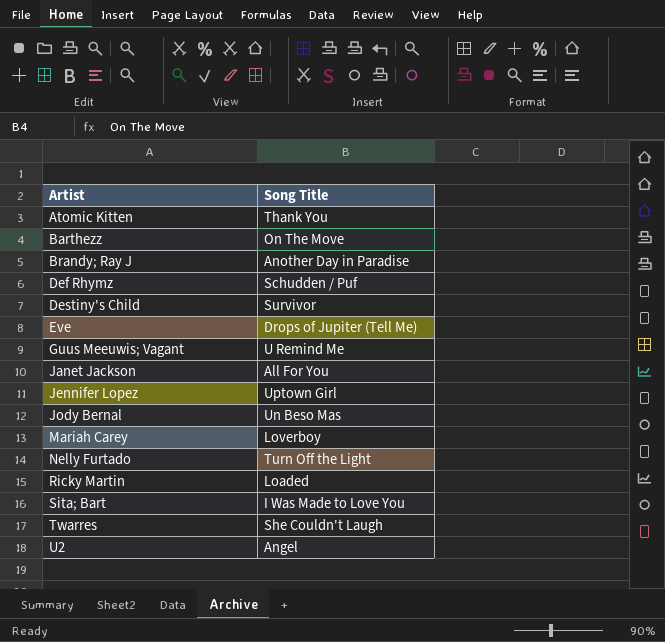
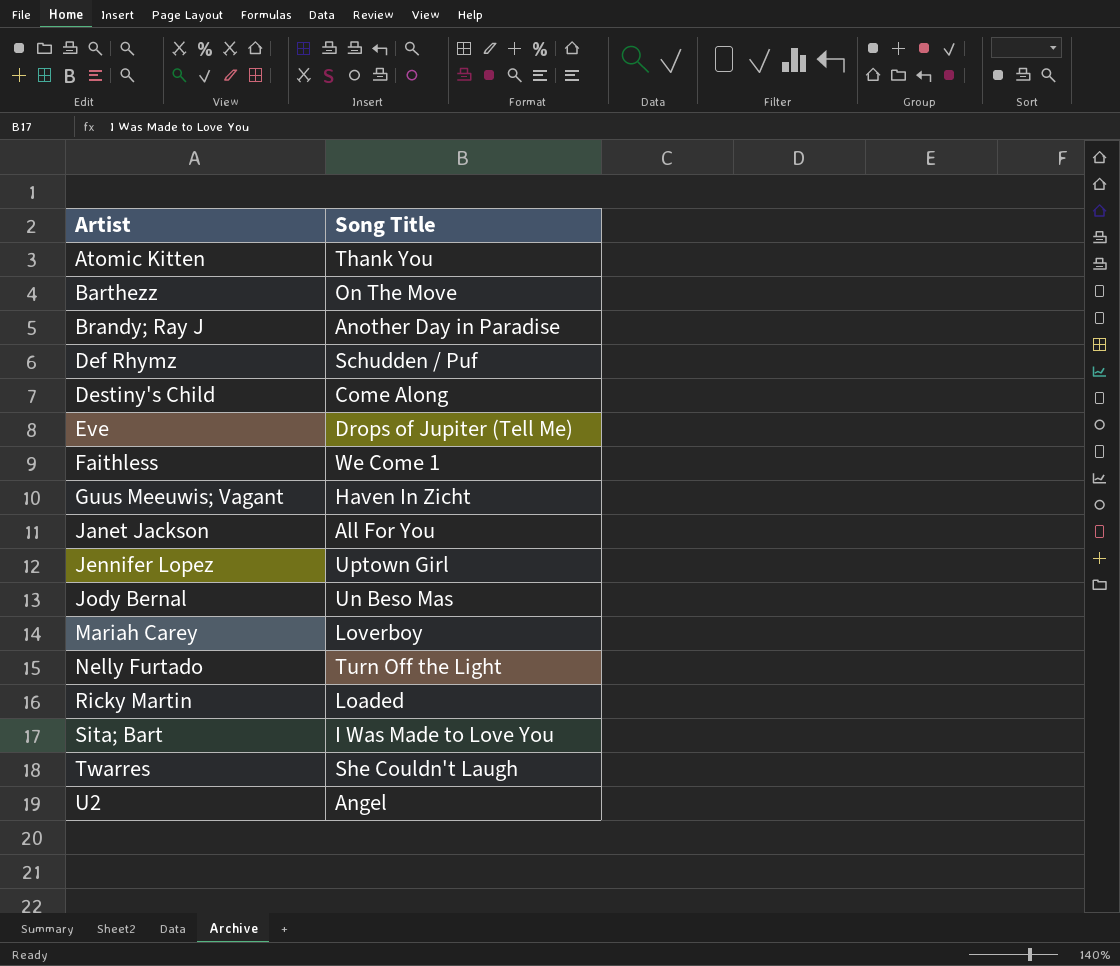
Destiny's Child | Song Title: Survivor -> Come Along
row Faithless: none -> We Come 1
Guus Meeuwis; Vagant | Song Title: U Remind Me -> Haven In Zicht

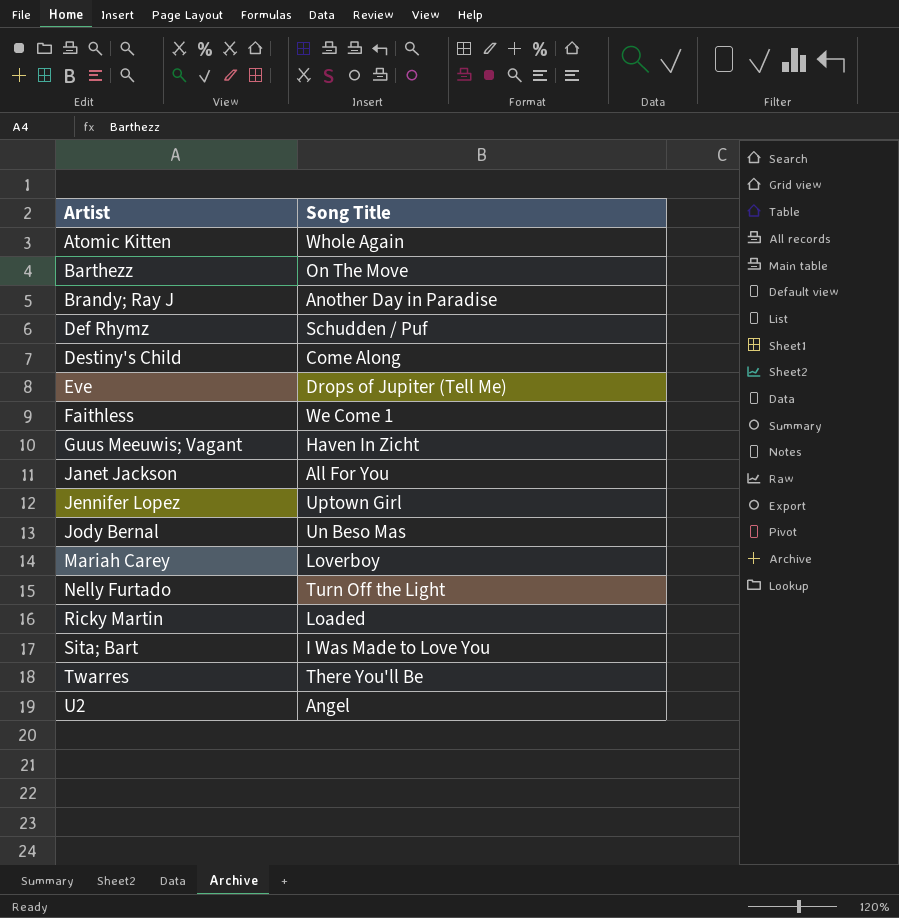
Atomic Kitten | Song Title: Thank You -> Whole Again
Twarres | Song Title: She Couldn't Laugh -> There You'll Be

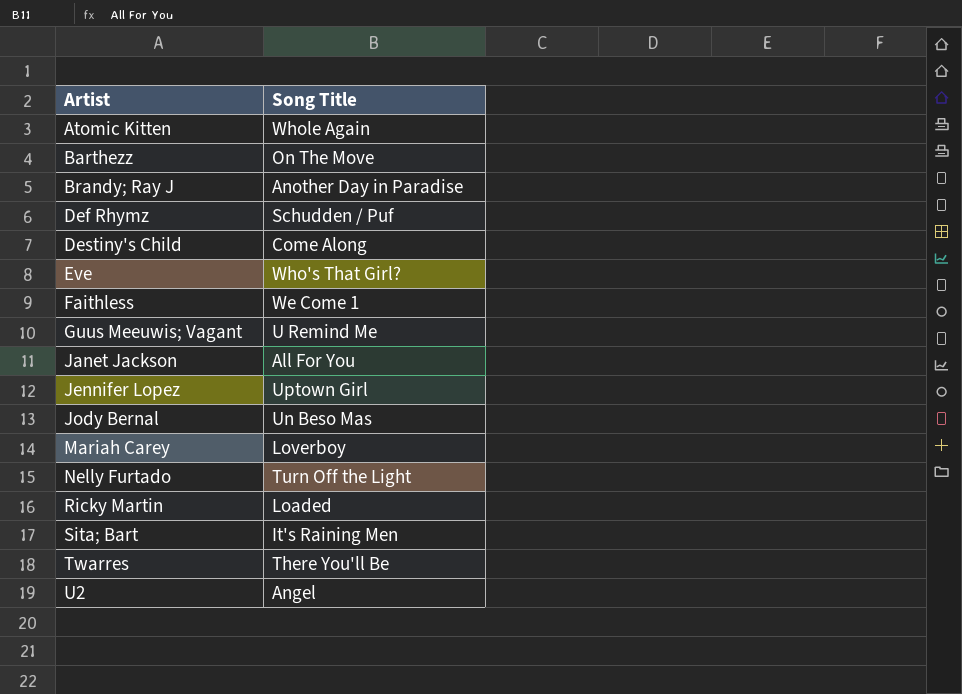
Eve | Song Title: Drops of Jupiter (Tell Me) -> Who's That Girl?
Guus Meeuwis; Vagant | Song Title: Haven In Zicht -> U Remind Me
Sita; Bart | Song Title: I Was Made to Love You -> It's Raining Men

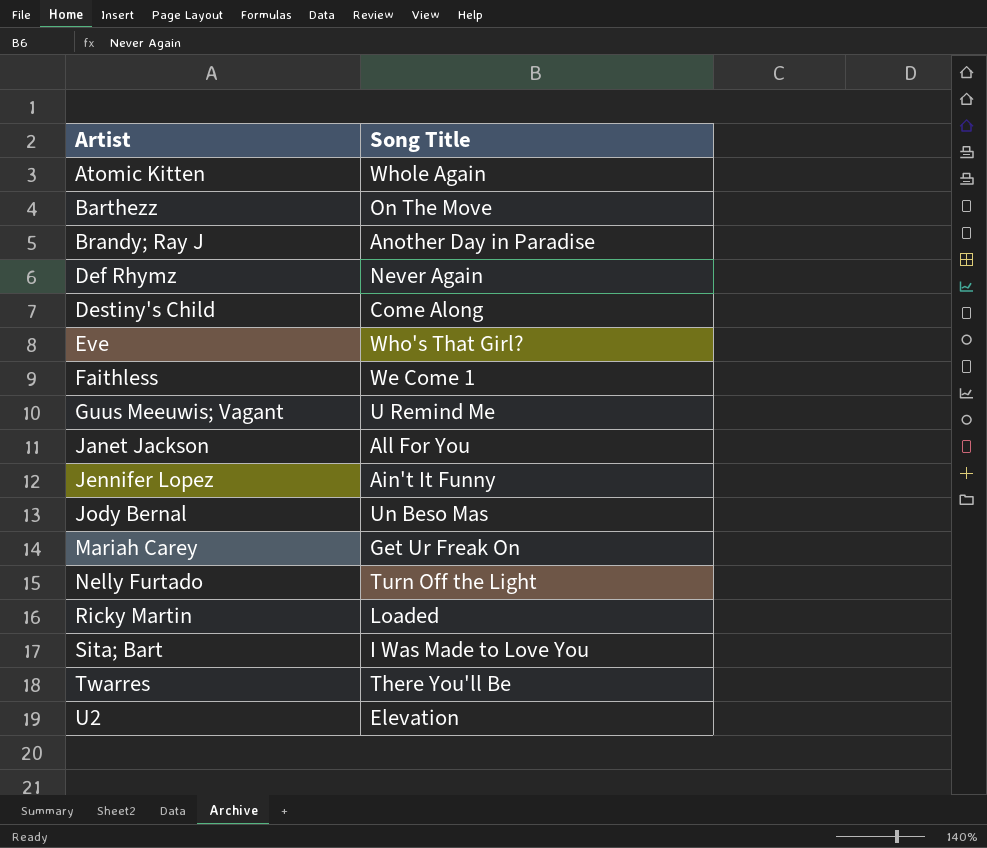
Def Rhymz | Song Title: Schudden / Puf -> Never Again
Jennifer Lopez | Song Title: Uptown Girl -> Ain't It Funny
Mariah Carey | Song Title: Loverboy -> Get Ur Freak On
Sita; Bart | Song Title: It's Raining Men -> I Was Made to Love You
U2 | Song Title: Angel -> Elevation

